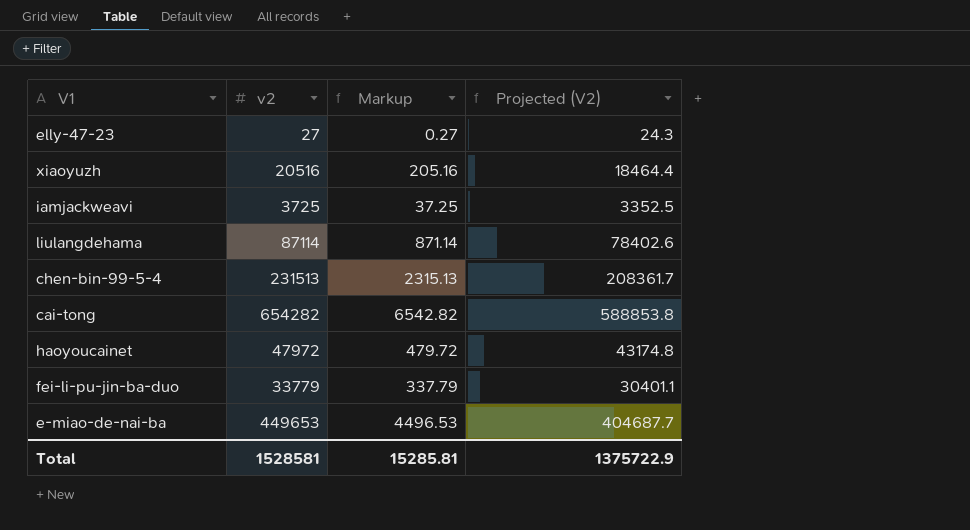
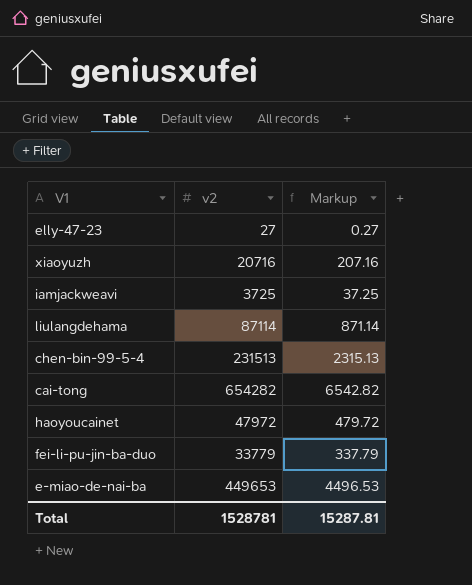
column Projected (V2) | formula: [v2] * 0.9 -> none
xiaoyuzh | v2: 20516 -> 20716
xiaoyuzh | Markup: 205.16 -> 207.16
Total | v2: 1528581 -> 1528781
Total | Markup: 15285.81 -> 15287.81

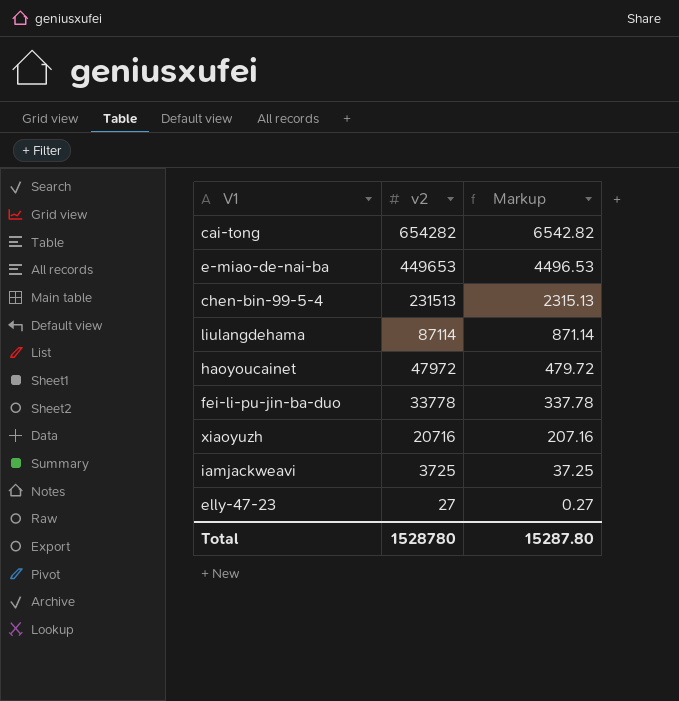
row order: none -> v2 descending
fei-li-pu-jin-ba-duo | v2: 33779 -> 33778
fei-li-pu-jin-ba-duo | Markup: 337.79 -> 337.78
Total | v2: 1528781 -> 1528780
Total | Markup: 15287.81 -> 15287.80

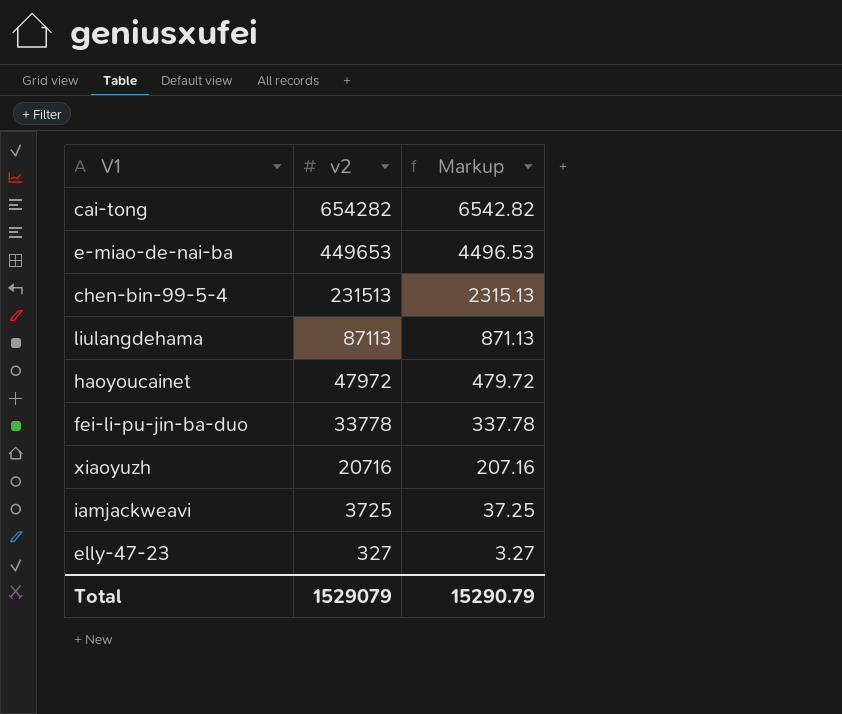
liulangdehama | v2: 87114 -> 87113
liulangdehama | Markup: 871.14 -> 871.13
elly-47-23 | v2: 27 -> 327
elly-47-23 | Markup: 0.27 -> 3.27
Total | v2: 1528780 -> 1529079
Total | Markup: 15287.80 -> 15290.79

